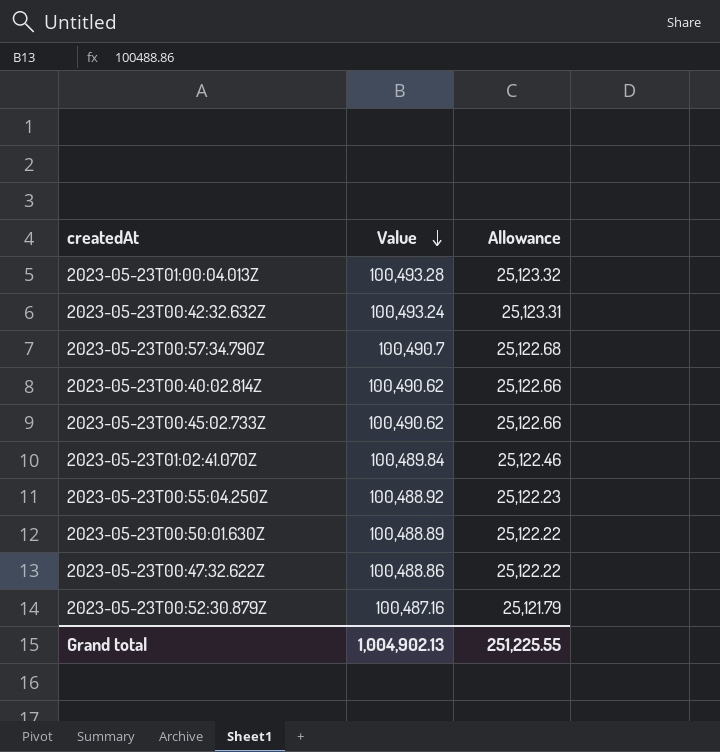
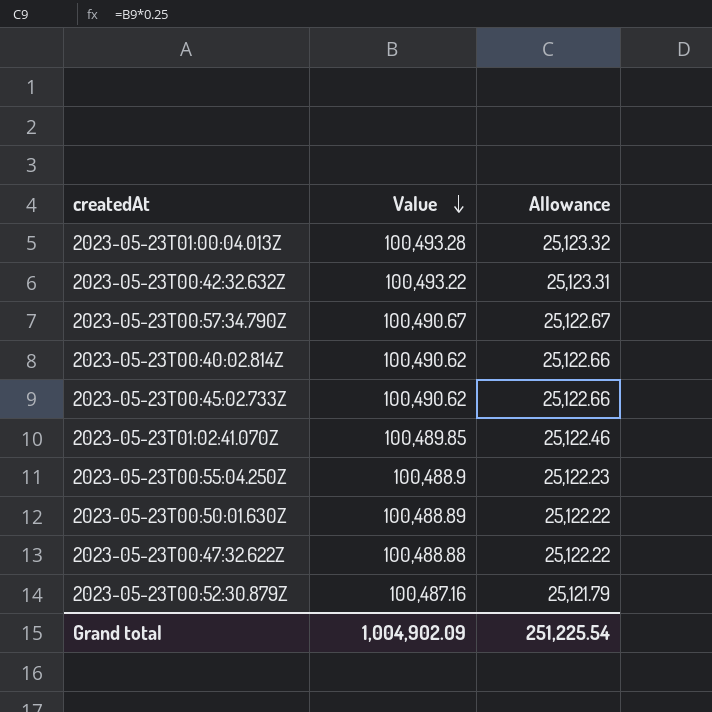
2023-05-23T00:42:32.632Z | Value: 100,493.24 -> 100,493.22
2023-05-23T00:57:34.790Z | Value: 100,490.7 -> 100,490.67
2023-05-23T00:57:34.790Z | Allowance: 25,122.68 -> 25,122.67
2023-05-23T01:02:41.070Z | Value: 100,489.84 -> 100,489.85
2023-05-23T00:55:04.250Z | Value: 100,488.92 -> 100,488.9
2023-05-23T00:47:32.622Z | Value: 100,488.86 -> 100,488.88
Grand total | Value: 1,004,902.13 -> 1,004,902.09
Grand total | Allowance: 251,225.55 -> 251,225.54

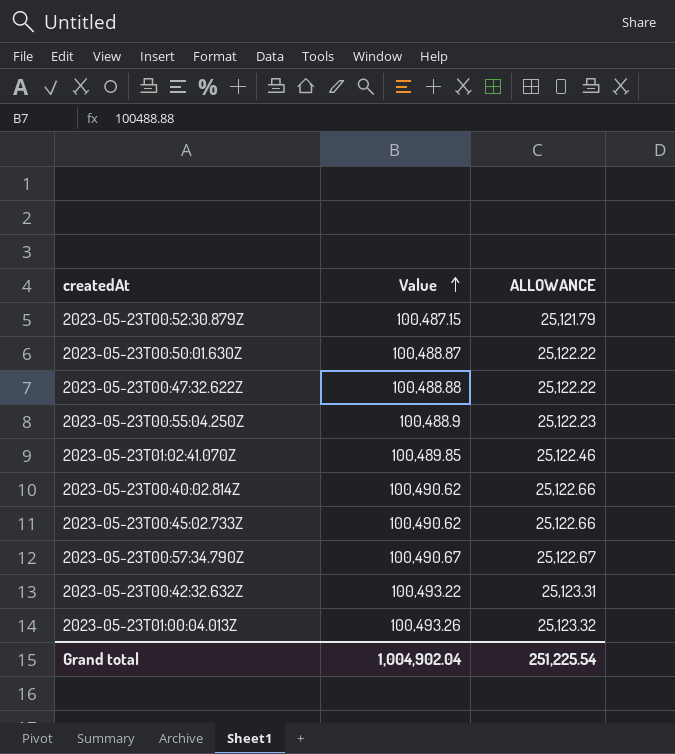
row order: Value descending -> Value ascending
column name: Allowance -> ALLOWANCE
2023-05-23T00:52:30.879Z | Value: 100,487.16 -> 100,487.15
2023-05-23T00:50:01.630Z | Value: 100,488.89 -> 100,488.87
2023-05-23T01:00:04.013Z | Value: 100,493.28 -> 100,493.26
Grand total | Value: 1,004,902.09 -> 1,004,902.04

